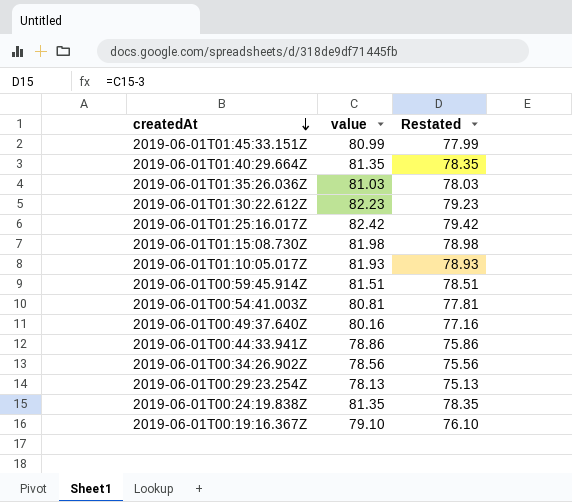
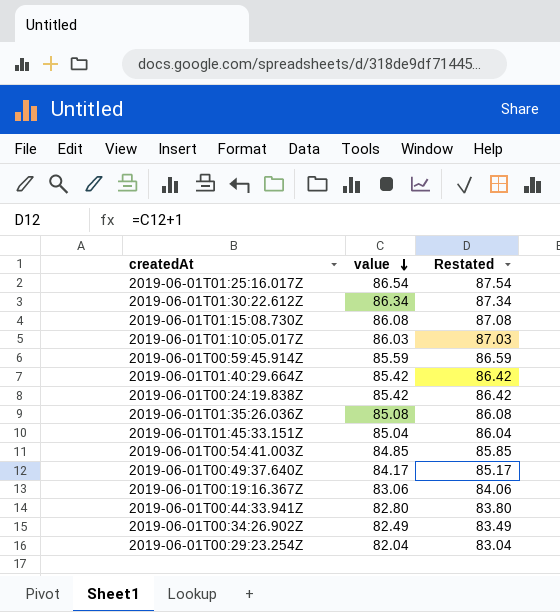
row order: createdAt descending -> value descending
column Restated | formula: [value] - 3 -> [value] + 1
2019-06-01T01:25:16.017Z | value: 82.42 -> 86.54
2019-06-01T01:30:22.612Z | value: 82.23 -> 86.34
2019-06-01T01:15:08.730Z | value: 81.98 -> 86.08
2019-06-01T01:10:05.017Z | value: 81.93 -> 86.03
2019-06-01T00:59:45.914Z | value: 81.51 -> 85.59
2019-06-01T01:40:29.664Z | value: 81.35 -> 85.42
2019-06-01T00:24:19.838Z | value: 81.35 -> 85.42
2019-06-01T01:35:26.036Z | value: 81.03 -> 85.08
2019-06-01T01:45:33.151Z | value: 80.99 -> 85.04
2019-06-01T00:54:41.003Z | value: 80.81 -> 84.85
2019-06-01T00:49:37.640Z | value: 80.16 -> 84.17
2019-06-01T00:19:16.367Z | value: 79.10 -> 83.06
2019-06-01T00:44:33.941Z | value: 78.86 -> 82.80
2019-06-01T00:34:26.902Z | value: 78.56 -> 82.49
2019-06-01T00:29:23.254Z | value: 78.13 -> 82.04

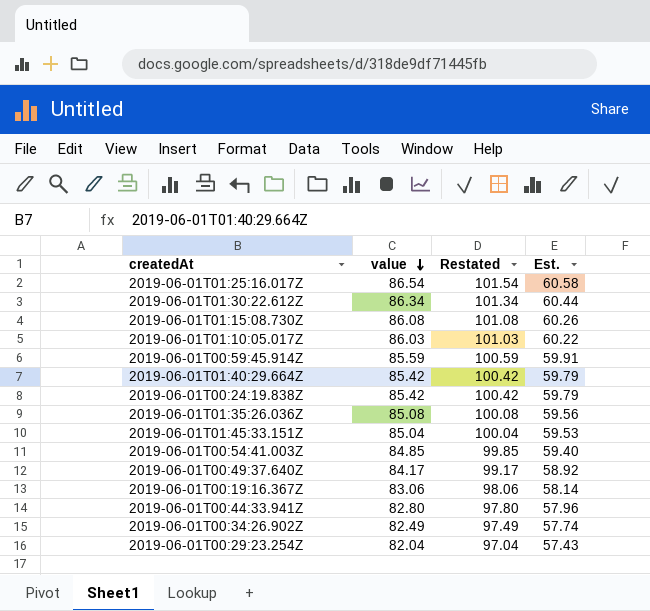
column Restated | formula: [value] + 1 -> [value] + 15
column Est. | formula: none -> [value] * 0.7

